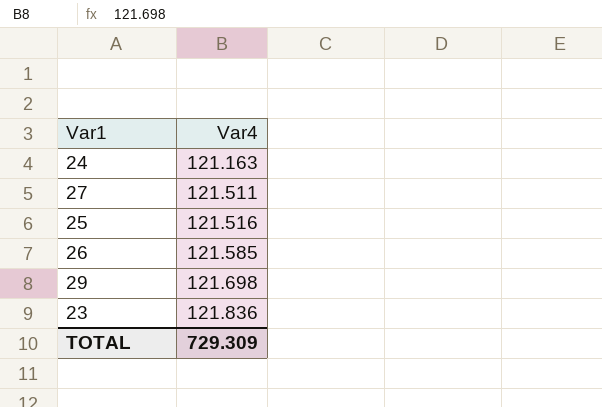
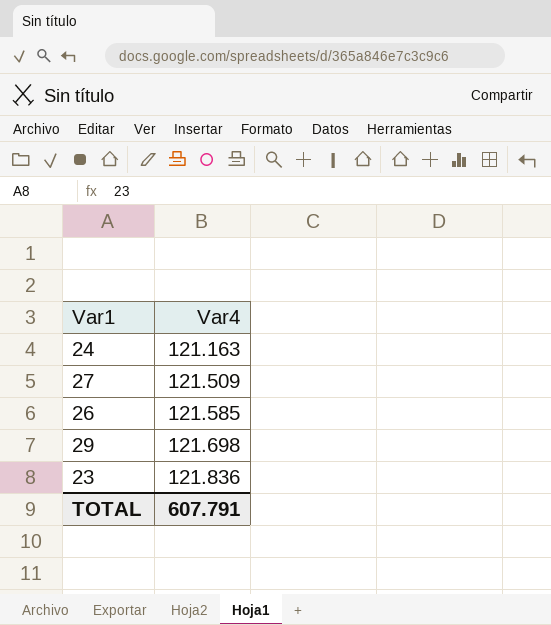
row 25: 121.516 -> none
27 | Var4: 121.511 -> 121.509
TOTAL | Var4: 729.309 -> 607.791

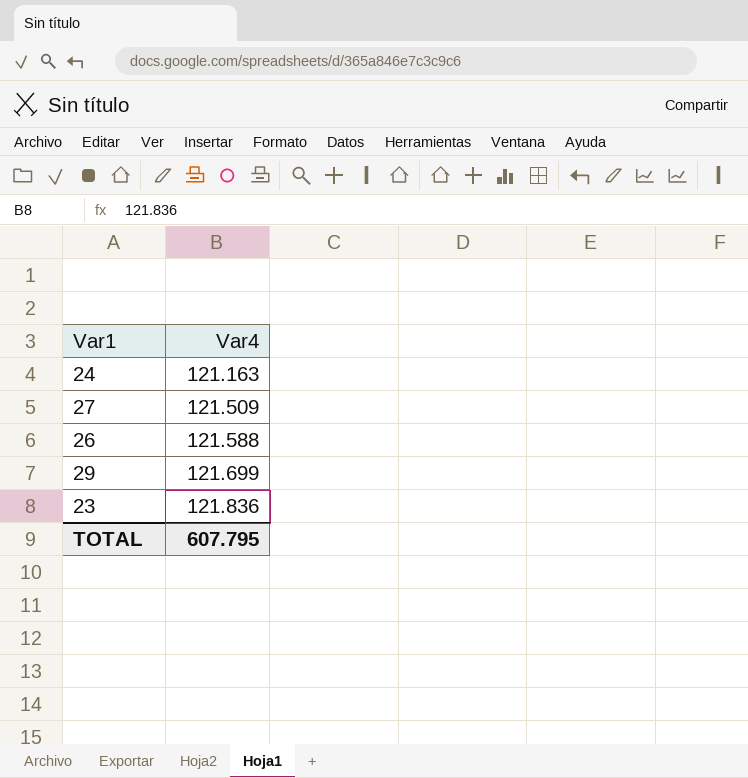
26 | Var4: 121.585 -> 121.588
29 | Var4: 121.698 -> 121.699
TOTAL | Var4: 607.791 -> 607.795

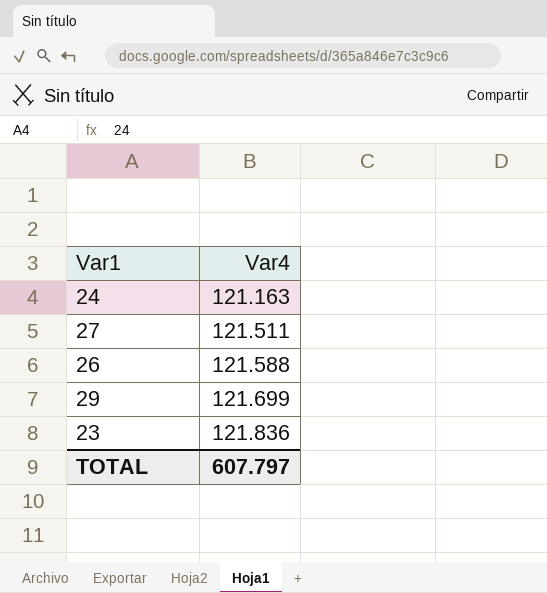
27 | Var4: 121.509 -> 121.511
TOTAL | Var4: 607.795 -> 607.797

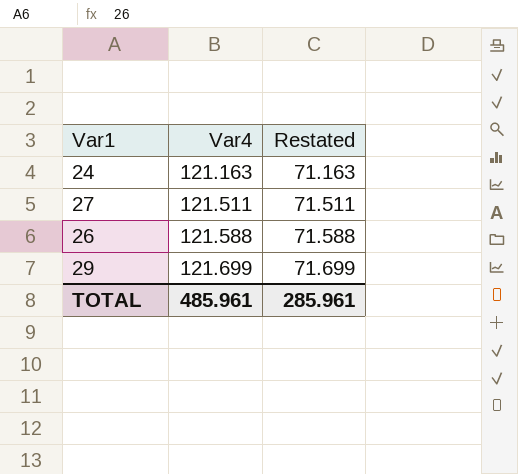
column Restated | formula: none -> [Var4] - 50
row 23: 121.836 -> none
TOTAL | Var4: 607.797 -> 485.961

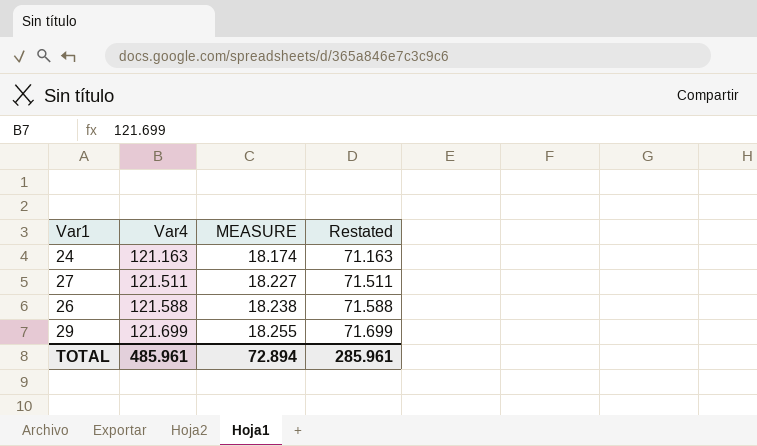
column MEASURE | formula: none -> [Var4] * 0.15

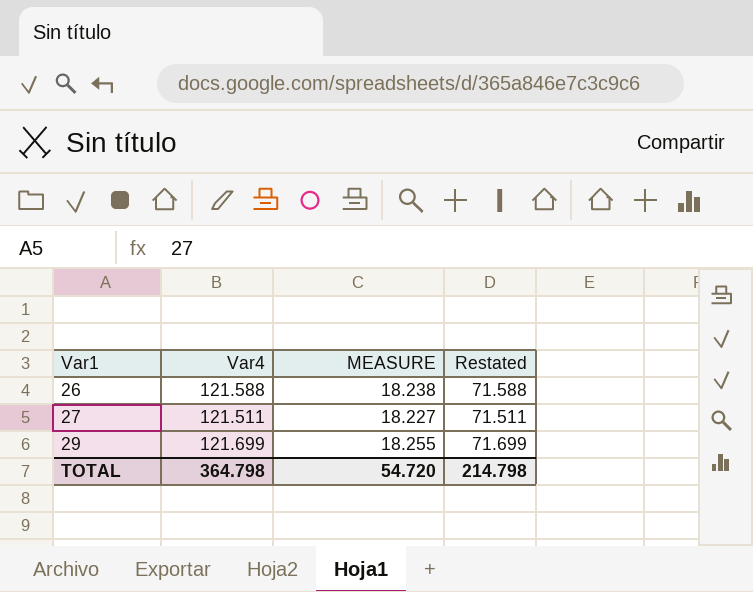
row order: Var4 ascending -> Var1 ascending
row 24: 121.163 | 18.174 | 71.163 -> none
TOTAL | Var4: 485.961 -> 364.798
TOTAL | MEASURE: 72.894 -> 54.720
TOTAL | Restated: 285.961 -> 214.798

